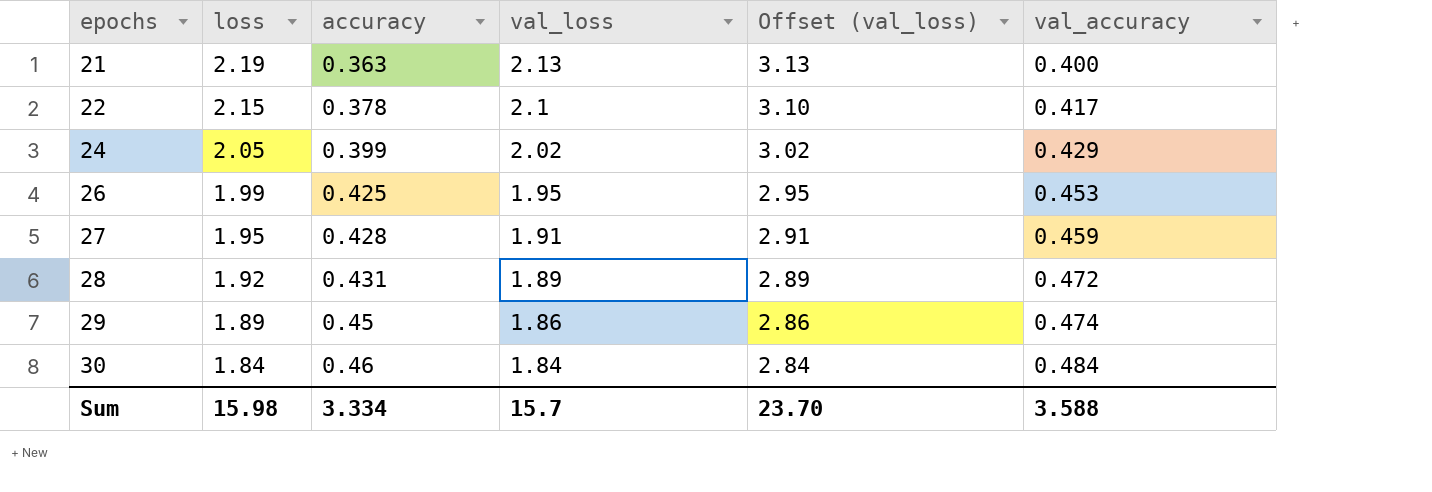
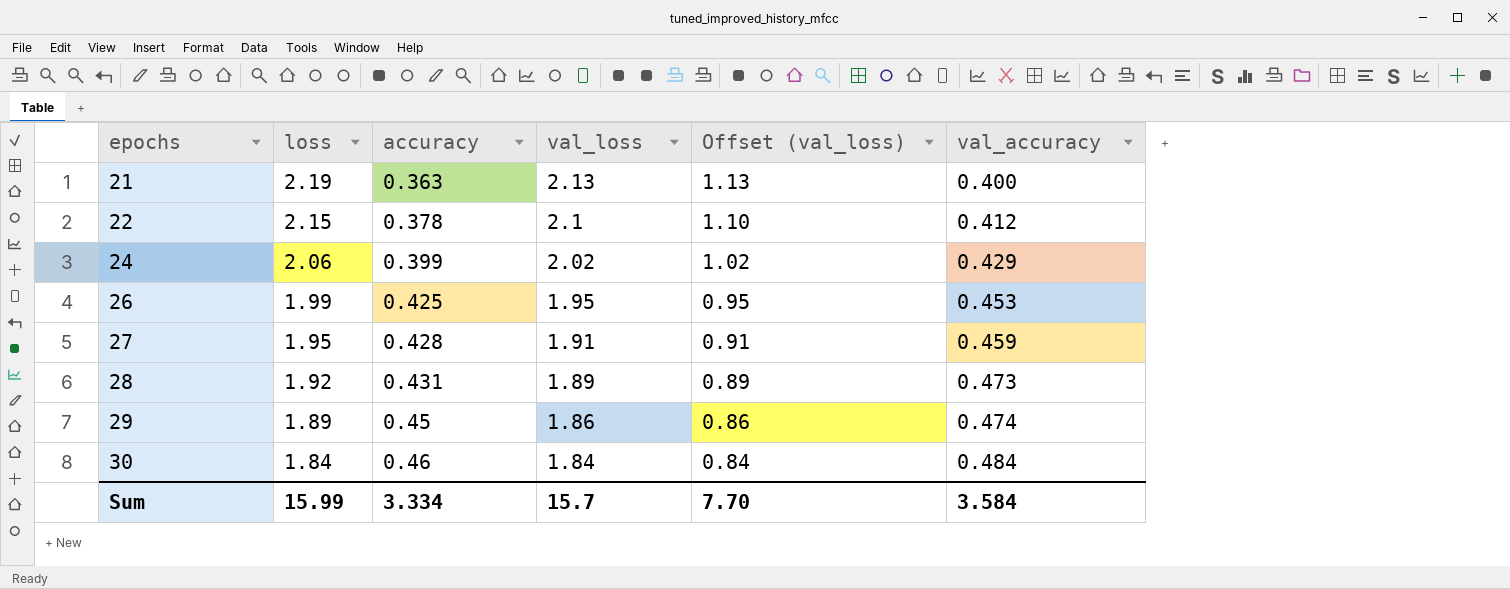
column Offset (val_loss) | formula: [val_loss] + 1 -> [val_loss] - 1
22 | val_accuracy: 0.417 -> 0.412
24 | loss: 2.05 -> 2.06
28 | val_accuracy: 0.472 -> 0.473
Sum | loss: 15.98 -> 15.99
Sum | Offset (val_loss): 23.70 -> 7.70
Sum | val_accuracy: 3.588 -> 3.584

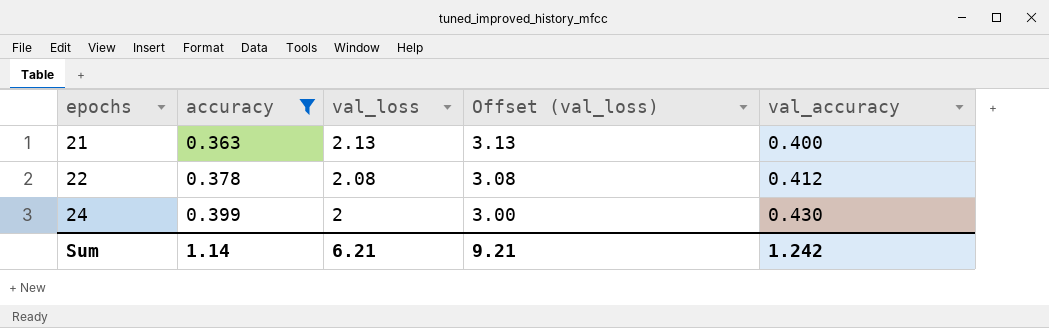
filter: none -> accuracy <= 0.399
column loss | position: 2 -> none
column Offset (val_loss) | formula: [val_loss] - 1 -> [val_loss] + 1
22 | val_loss: 2.1 -> 2.08
24 | val_loss: 2.02 -> 2
24 | val_accuracy: 0.429 -> 0.430
Sum | accuracy: 3.334 -> 1.14
Sum | val_loss: 15.7 -> 6.21
Sum | Offset (val_loss): 7.70 -> 9.21
Sum | val_accuracy: 3.584 -> 1.242

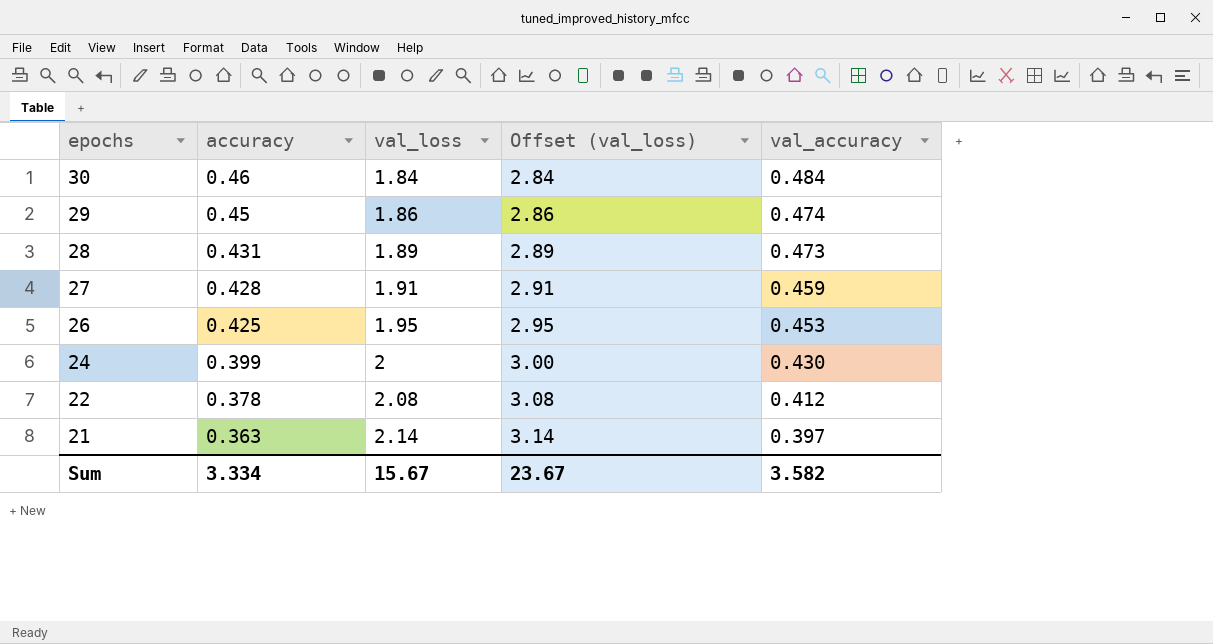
filter: accuracy <= 0.399 -> none
row order: epochs ascending -> epochs descending
21 | val_loss: 2.13 -> 2.14
21 | Offset (val_loss): 3.13 -> 3.14
21 | val_accuracy: 0.400 -> 0.397
Sum | accuracy: 1.14 -> 3.334
Sum | val_loss: 6.21 -> 15.67
Sum | Offset (val_loss): 9.21 -> 23.67
Sum | val_accuracy: 1.242 -> 3.582

